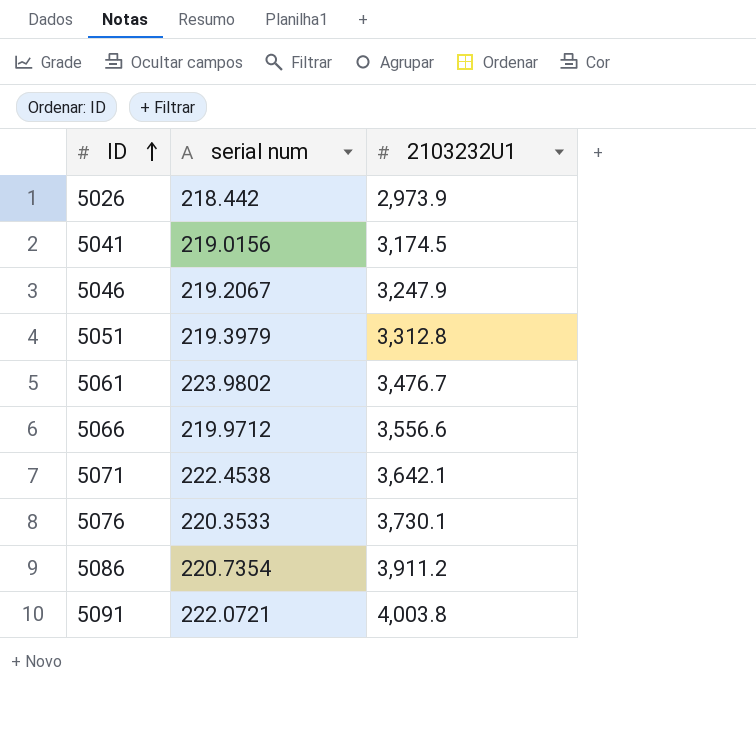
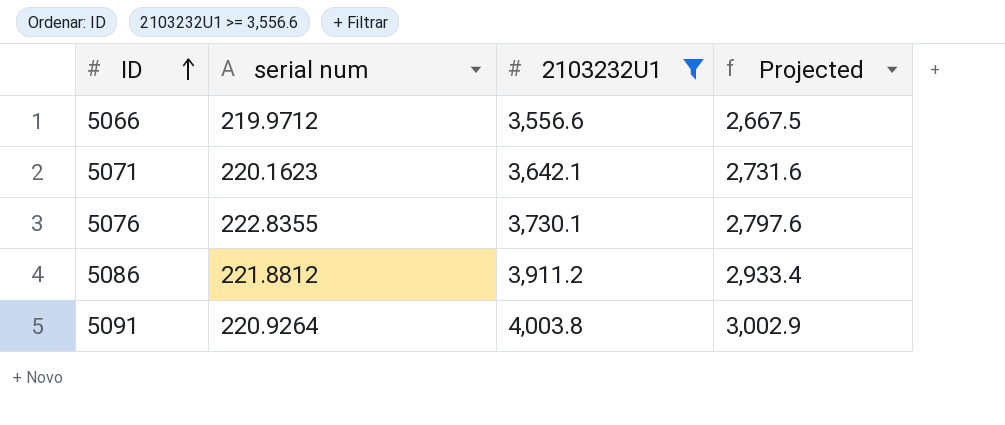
filter: none -> 2103232U1 >= 3,556.6
column Projected | formula: none -> [2103232U1] * 0.75
5071 | serial num: 222.4538 -> 220.1623
5076 | serial num: 220.3533 -> 222.8355
5086 | serial num: 220.7354 -> 221.8812
5091 | serial num: 222.0721 -> 220.9264

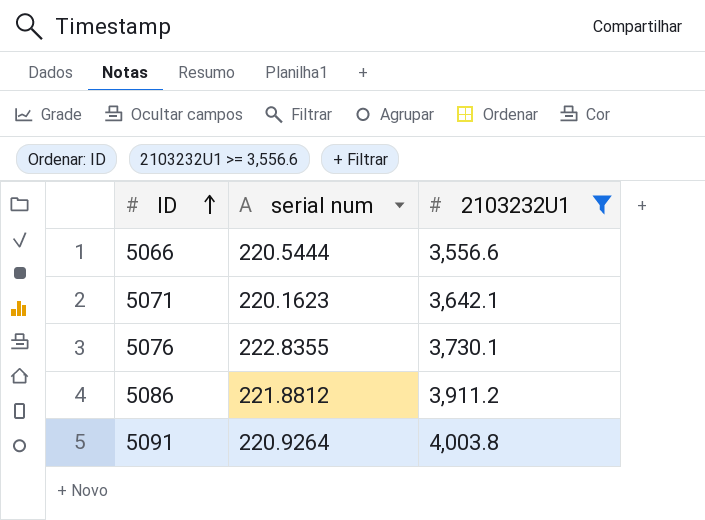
column Projected | formula: [2103232U1] * 0.75 -> none
5066 | serial num: 219.9712 -> 220.5444

